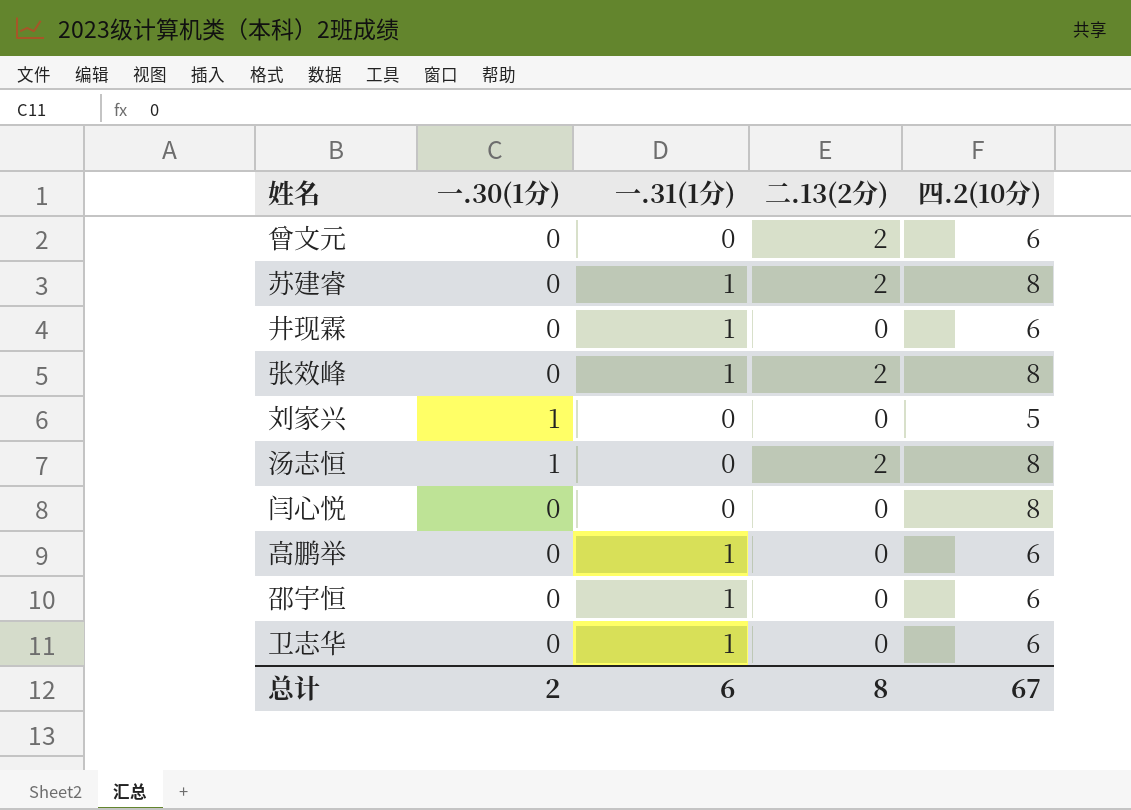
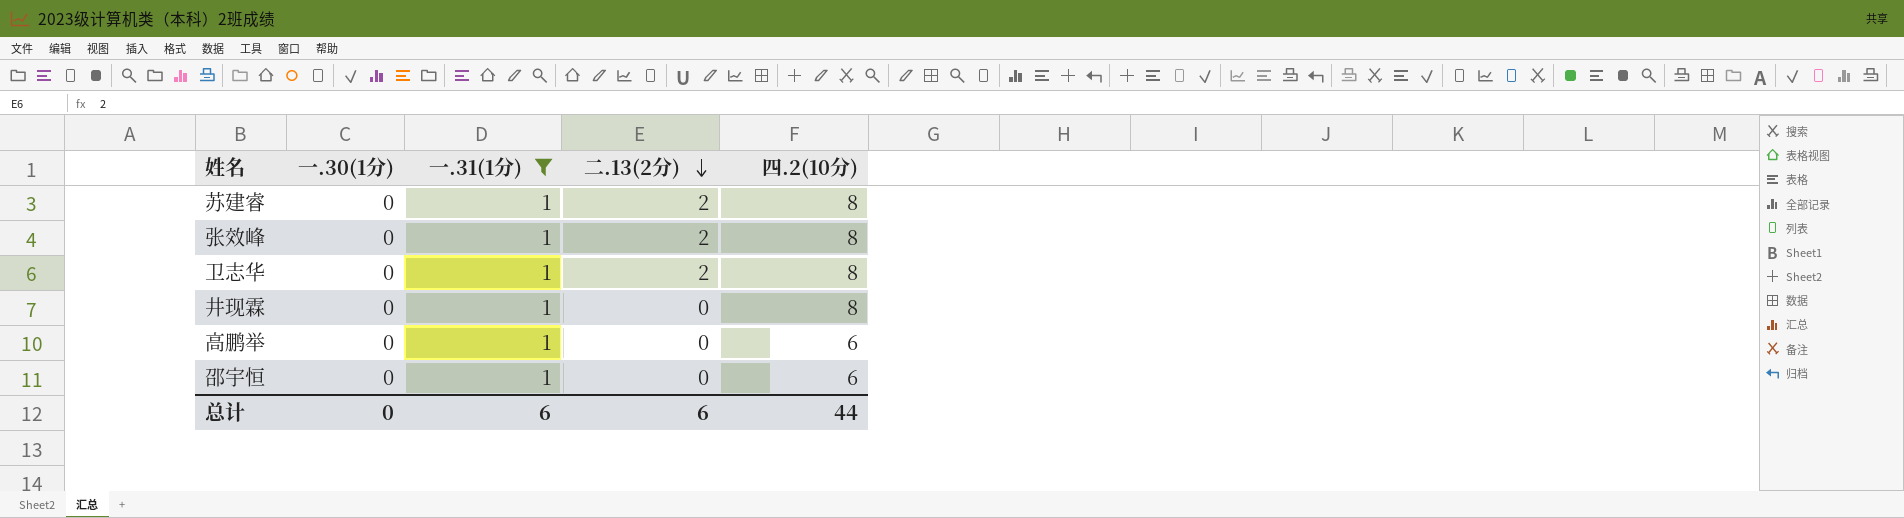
filter: none -> 一.31(1分) = 1
row order: none -> 二.13(2分) descending
卫志华 | 二.13(2分): 0 -> 2
卫志华 | 四.2(10分): 6 -> 8
井现霖 | 四.2(10分): 6 -> 8
总计 | 一.30(1分): 2 -> 0
总计 | 二.13(2分): 8 -> 6
总计 | 四.2(10分): 67 -> 44

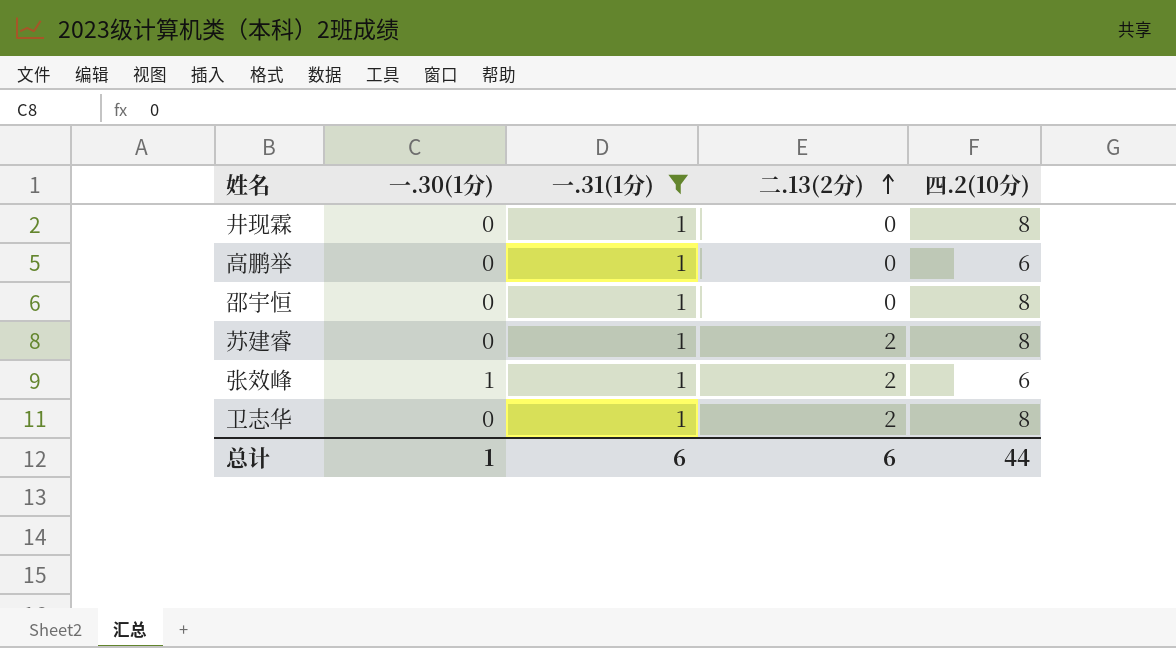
row order: 二.13(2分) descending -> 二.13(2分) ascending
邵宇恒 | 四.2(10分): 6 -> 8
张效峰 | 一.30(1分): 0 -> 1
张效峰 | 四.2(10分): 8 -> 6
总计 | 一.30(1分): 0 -> 1

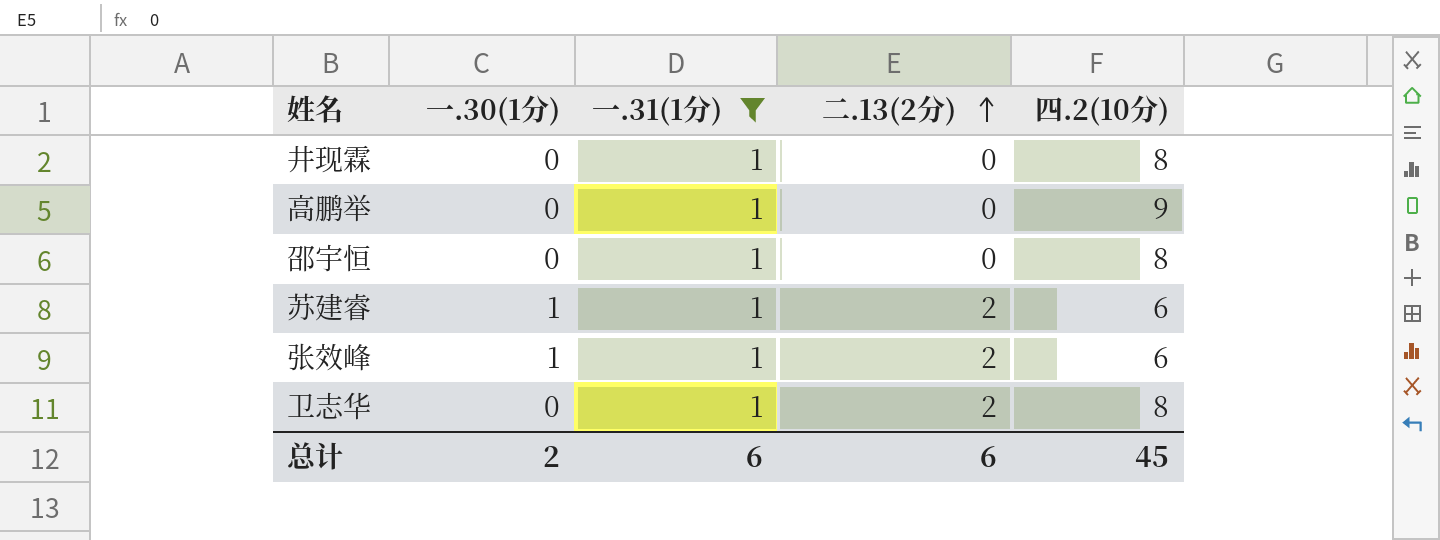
高鹏举 | 四.2(10分): 6 -> 9
苏建睿 | 一.30(1分): 0 -> 1
苏建睿 | 四.2(10分): 8 -> 6
总计 | 一.30(1分): 1 -> 2
总计 | 四.2(10分): 44 -> 45

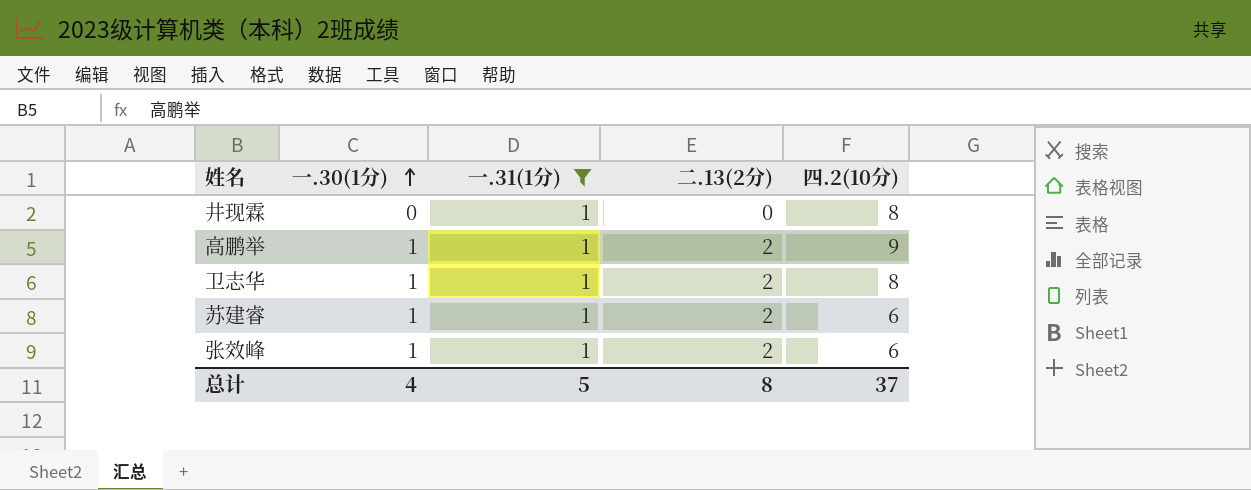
row order: 二.13(2分) ascending -> 一.30(1分) ascending
row 邵宇恒: 0 | 1 | 0 | 8 -> none
高鹏举 | 一.30(1分): 0 -> 1
高鹏举 | 二.13(2分): 0 -> 2
卫志华 | 一.30(1分): 0 -> 1
总计 | 一.30(1分): 2 -> 4
总计 | 一.31(1分): 6 -> 5
总计 | 二.13(2分): 6 -> 8
总计 | 四.2(10分): 45 -> 37

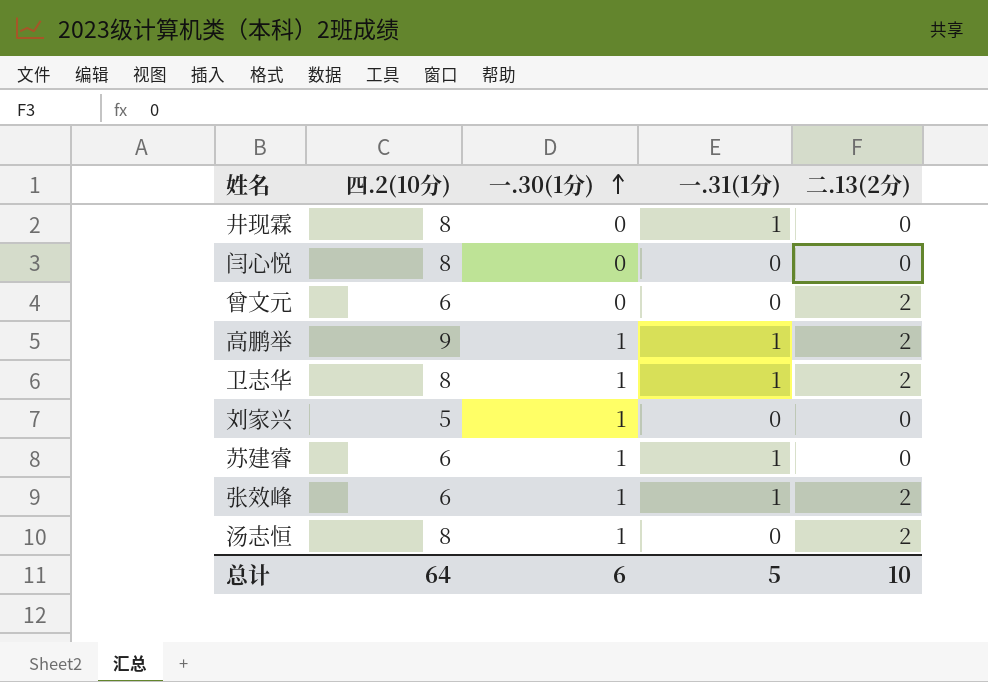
filter: 一.31(1分) = 1 -> none
column 四.2(10分) | position: 5 -> 2
苏建睿 | 二.13(2分): 2 -> 0
总计 | 四.2(10分): 37 -> 64
总计 | 一.30(1分): 4 -> 6
总计 | 二.13(2分): 8 -> 10

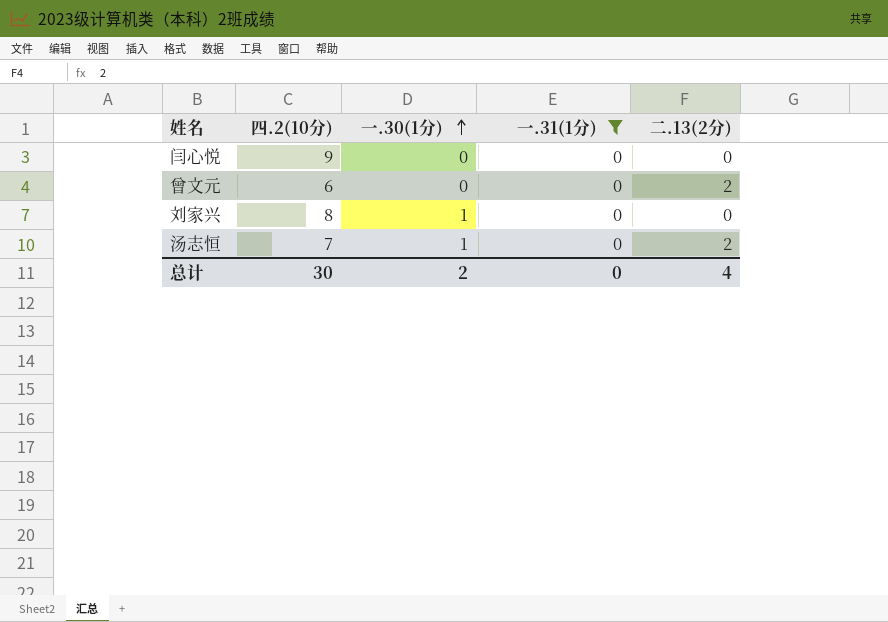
filter: none -> 一.31(1分) = 0
闫心悦 | 四.2(10分): 8 -> 9
刘家兴 | 四.2(10分): 5 -> 8
汤志恒 | 四.2(10分): 8 -> 7
总计 | 四.2(10分): 64 -> 30
总计 | 一.30(1分): 6 -> 2
总计 | 一.31(1分): 5 -> 0
总计 | 二.13(2分): 10 -> 4

